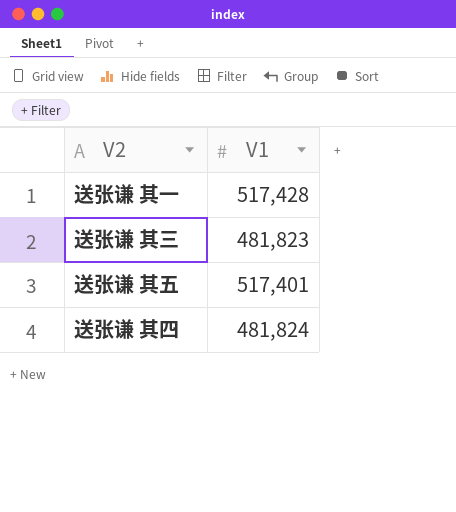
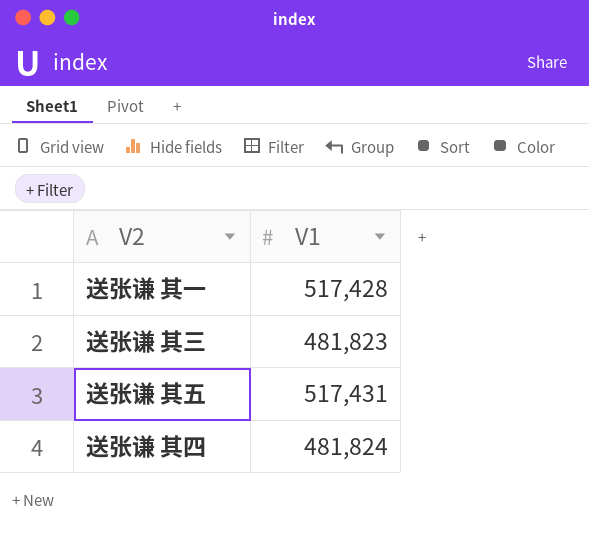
送张谦 其五 | V1: 517,401 -> 517,431

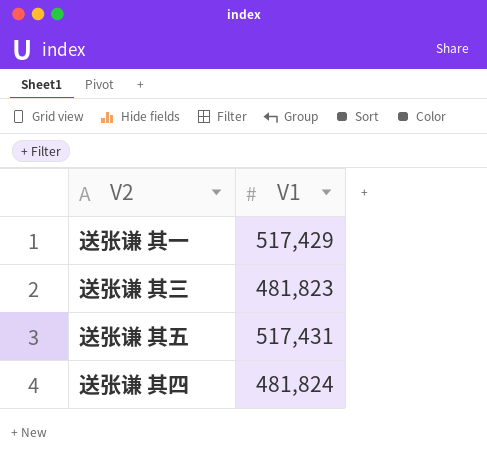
送张谦 其一 | V1: 517,428 -> 517,429

